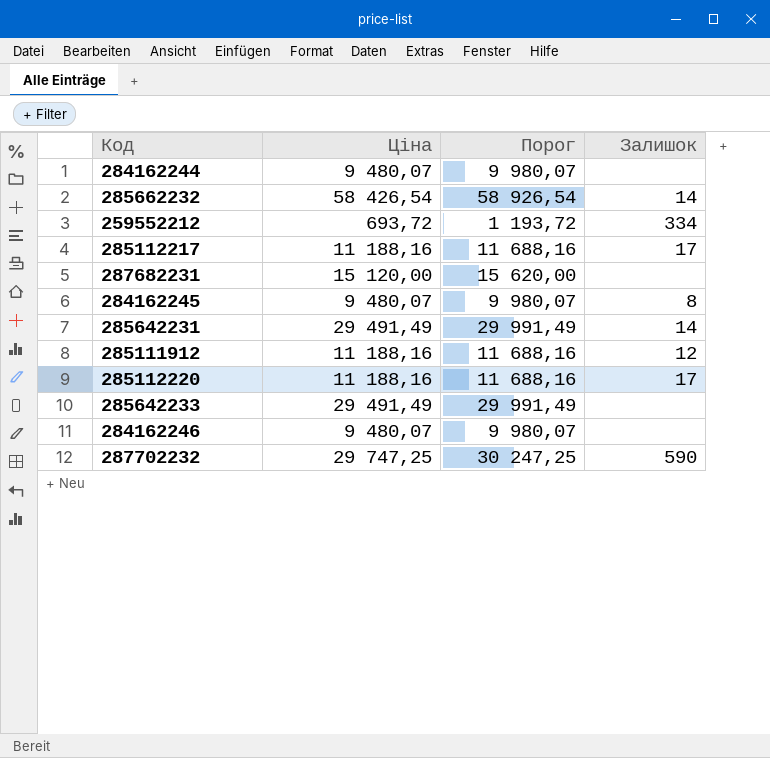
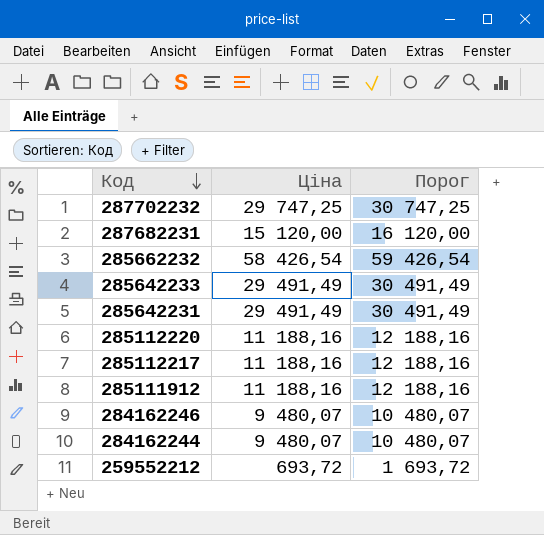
row order: none -> Код descending
column Залишок | position: 4 -> none
column Порог | formula: [Ціна] + 500 -> [Ціна] + 1000
row 284162245: 9 480,07 | 9 980,07 | 8 -> none

